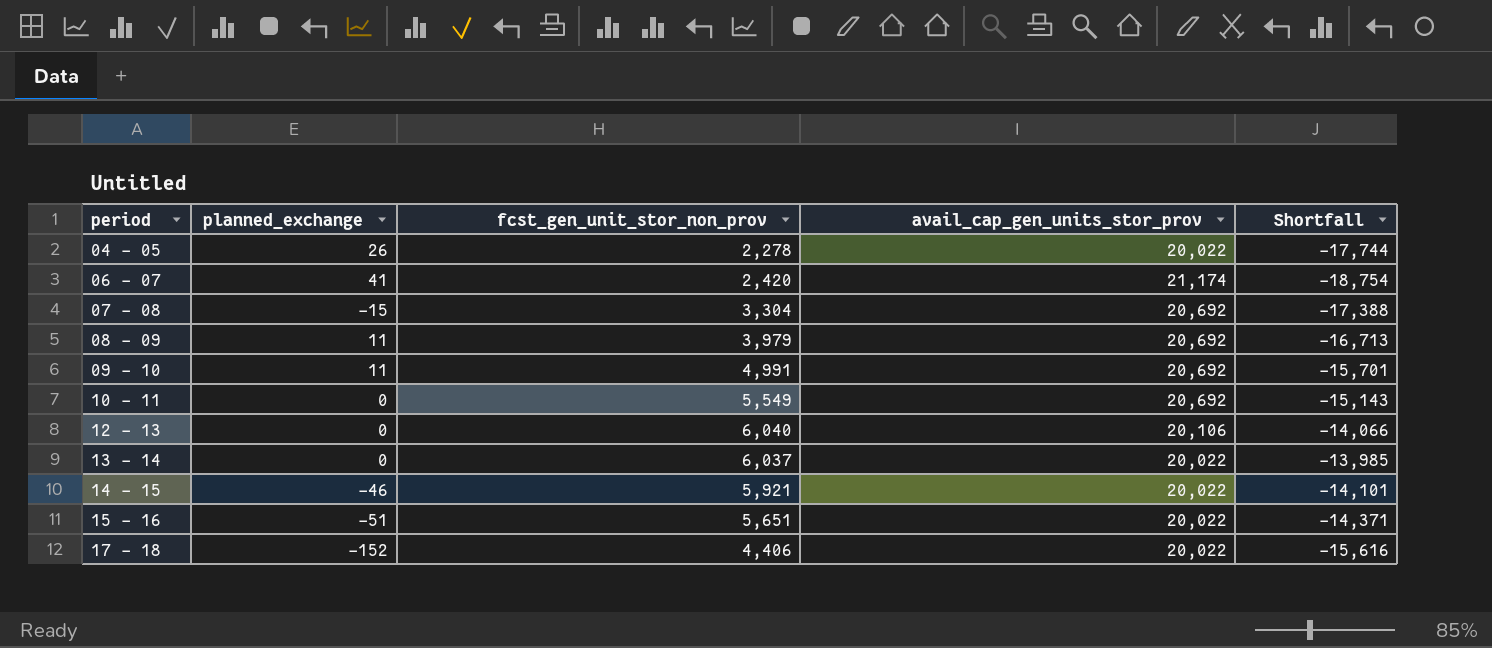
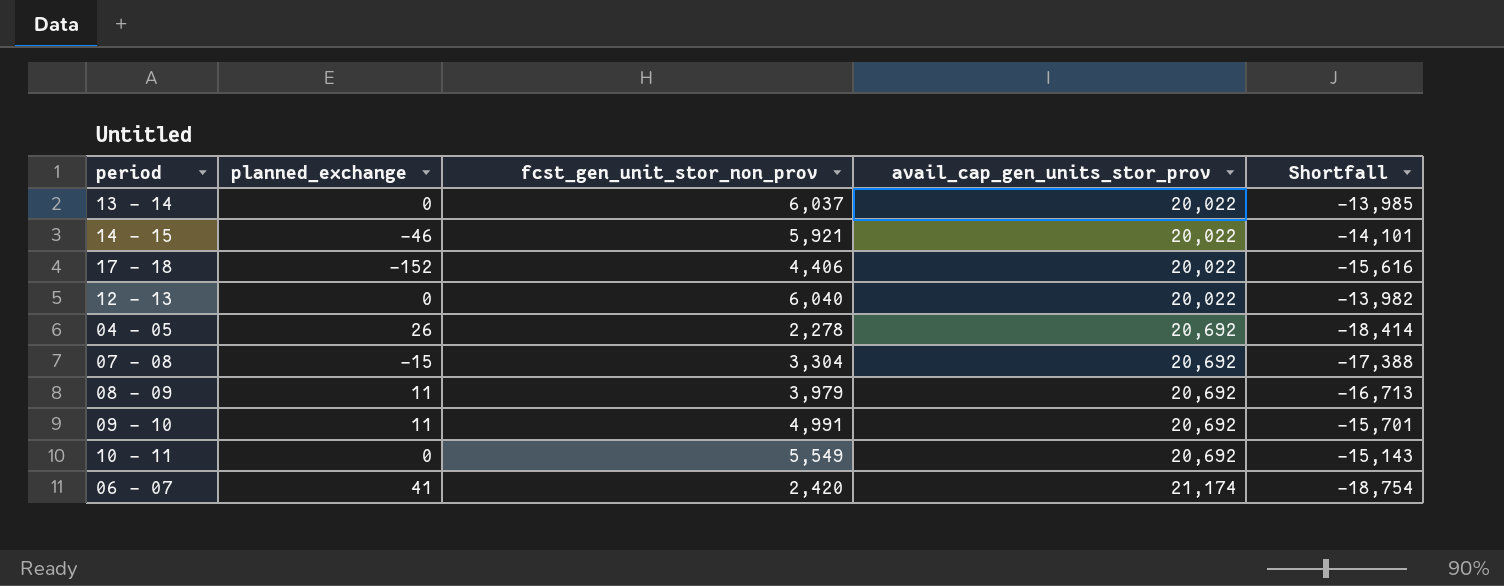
row order: period ascending -> avail_cap_gen_units_stor_prov ascending
row 15 - 16: -51 | 5,651 | 20,022 | -14,371 -> none
12 - 13 | avail_cap_gen_units_stor_prov: 20,106 -> 20,022
12 - 13 | Shortfall: -14,066 -> -13,982
04 - 05 | avail_cap_gen_units_stor_prov: 20,022 -> 20,692
04 - 05 | Shortfall: -17,744 -> -18,414

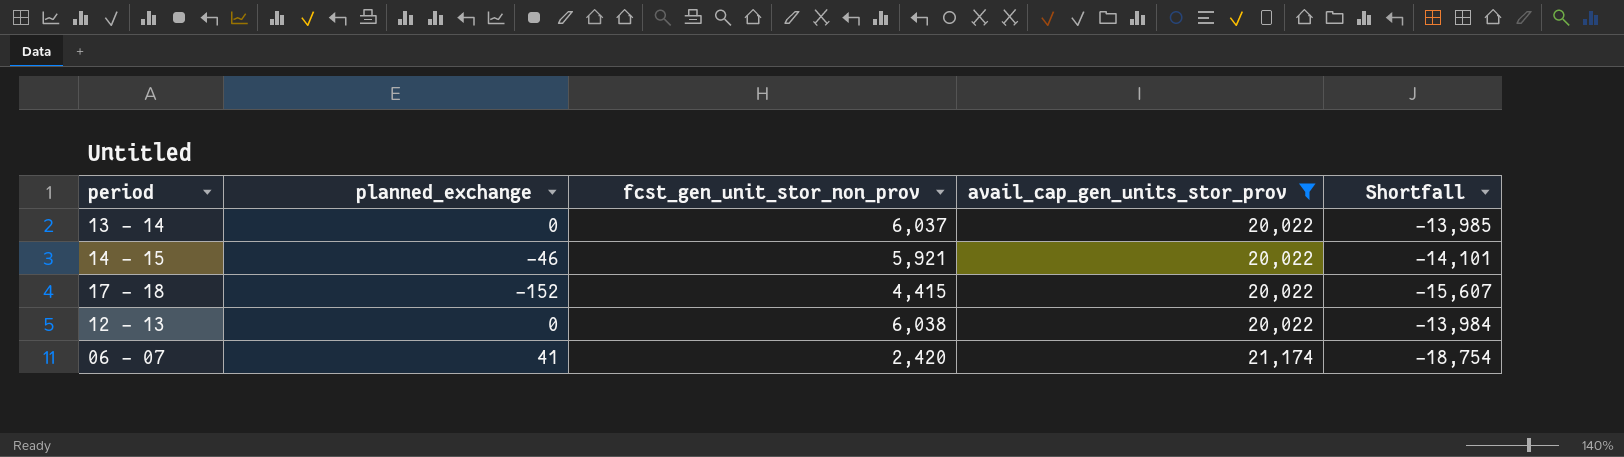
filter: none -> avail_cap_gen_units_stor_prov != 20,692
17 - 18 | fcst_gen_unit_stor_non_prov: 4,406 -> 4,415
17 - 18 | Shortfall: -15,616 -> -15,607
12 - 13 | fcst_gen_unit_stor_non_prov: 6,040 -> 6,038
12 - 13 | Shortfall: -13,982 -> -13,984

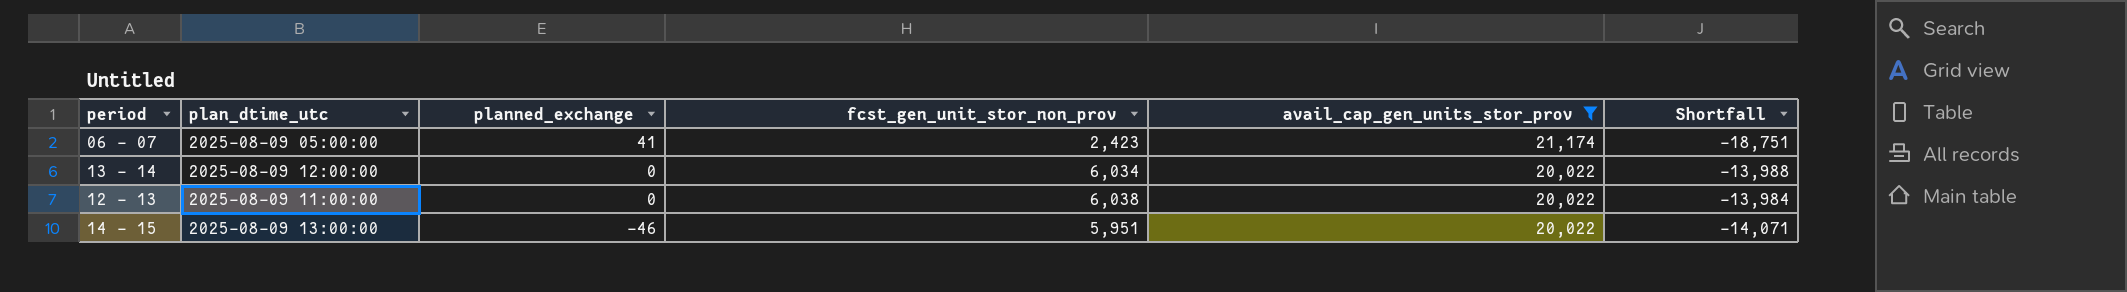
row order: avail_cap_gen_units_stor_prov ascending -> planned_exchange descending
column plan_dtime_utc | position: none -> 2
row 17 - 18: -152 | 4,415 | 20,022 | -15,607 -> none
06 - 07 | fcst_gen_unit_stor_non_prov: 2,420 -> 2,423
06 - 07 | Shortfall: -18,754 -> -18,751
13 - 14 | fcst_gen_unit_stor_non_prov: 6,037 -> 6,034
13 - 14 | Shortfall: -13,985 -> -13,988
14 - 15 | fcst_gen_unit_stor_non_prov: 5,921 -> 5,951
14 - 15 | Shortfall: -14,101 -> -14,071

